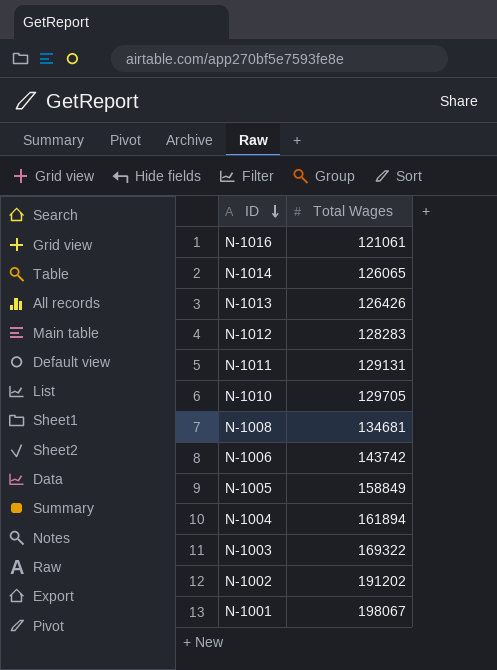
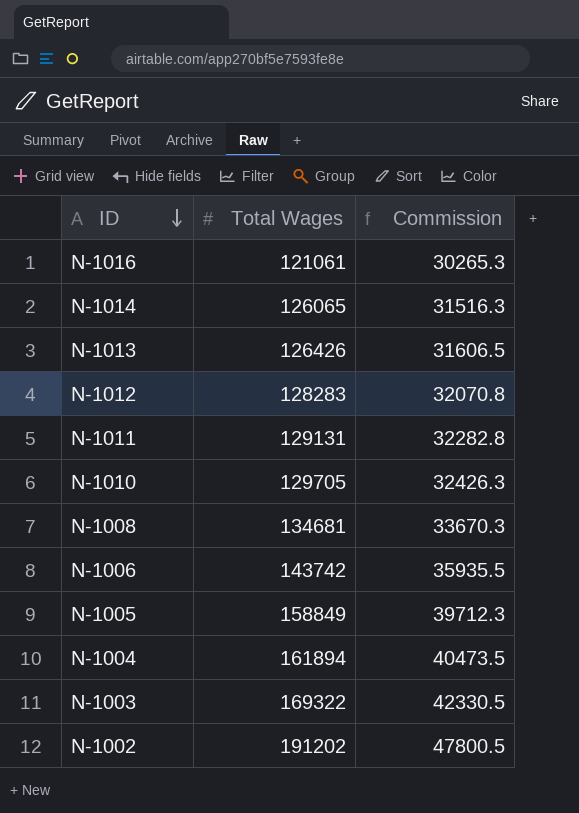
column Commission | formula: none -> [Total Wages] * 0.25
row N-1001: 198067 -> none

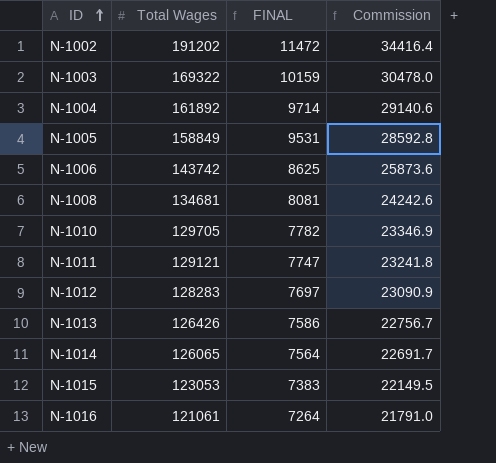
row order: ID descending -> ID ascending
column FINAL | formula: none -> [Total Wages] * 0.06
column Commission | formula: [Total Wages] * 0.25 -> [Total Wages] * 0.18
N-1004 | Total Wages: 161894 -> 161892
N-1011 | Total Wages: 129131 -> 129121
row N-1015: none -> 123053 | 7383 | 22149.5

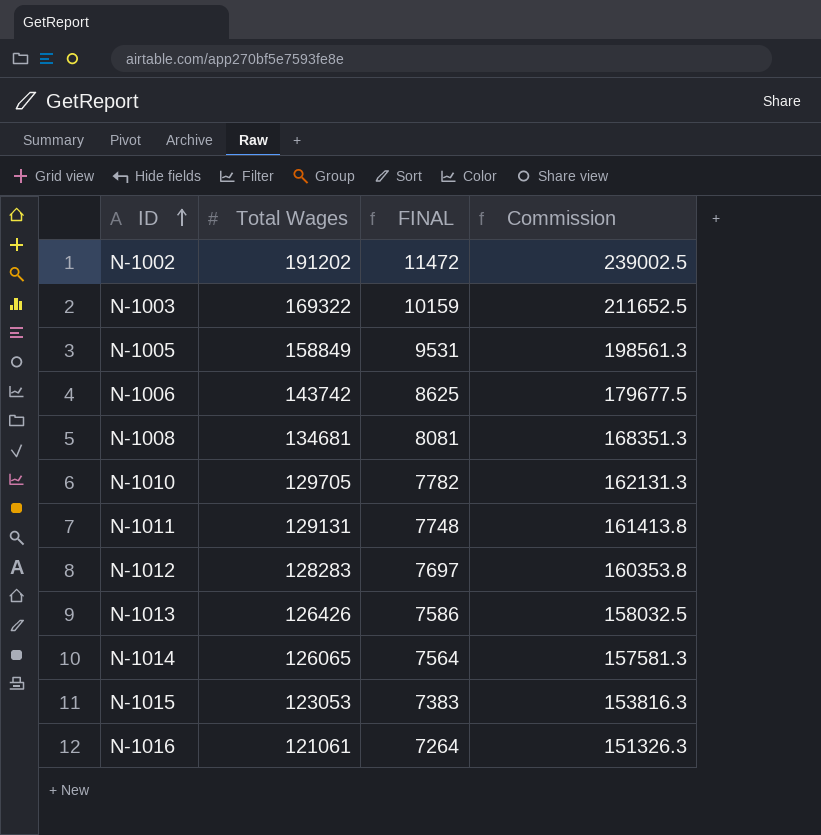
column Commission | formula: [Total Wages] * 0.18 -> [Total Wages] * 1.25
row N-1004: 161892 | 9714 | 29140.6 -> none
N-1011 | Total Wages: 129121 -> 129131
N-1011 | FINAL: 7747 -> 7748

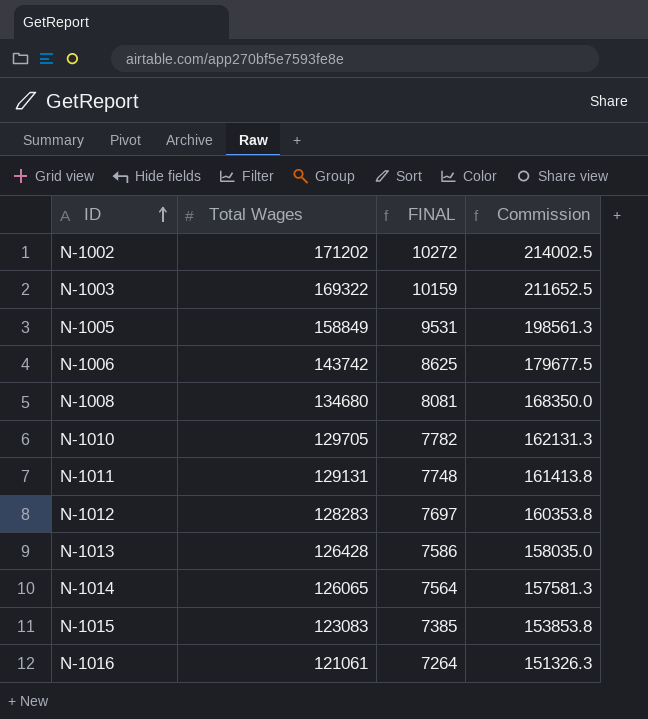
N-1002 | Total Wages: 191202 -> 171202
N-1002 | FINAL: 11472 -> 10272
N-1002 | Commission: 239002.5 -> 214002.5
N-1008 | Total Wages: 134681 -> 134680
N-1008 | Commission: 168351.3 -> 168350.0
N-1013 | Total Wages: 126426 -> 126428
N-1013 | Commission: 158032.5 -> 158035.0
N-1015 | Total Wages: 123053 -> 123083
N-1015 | FINAL: 7383 -> 7385
N-1015 | Commission: 153816.3 -> 153853.8

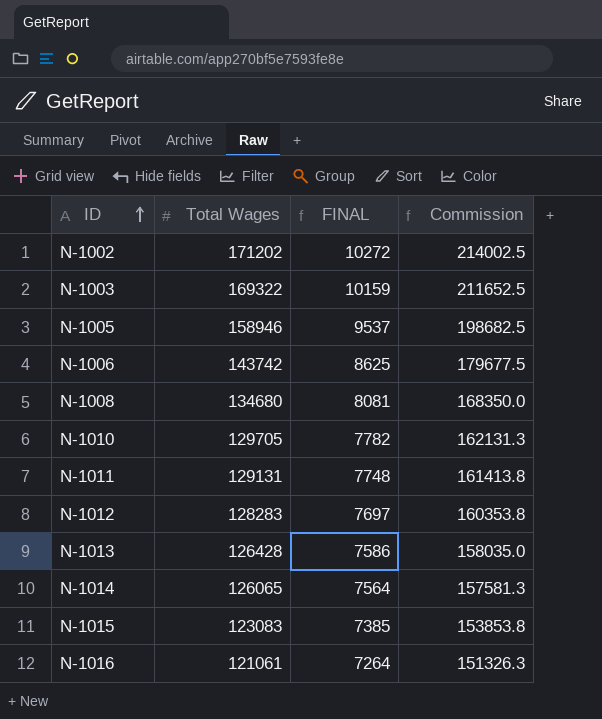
N-1005 | Total Wages: 158849 -> 158946
N-1005 | FINAL: 9531 -> 9537
N-1005 | Commission: 198561.3 -> 198682.5

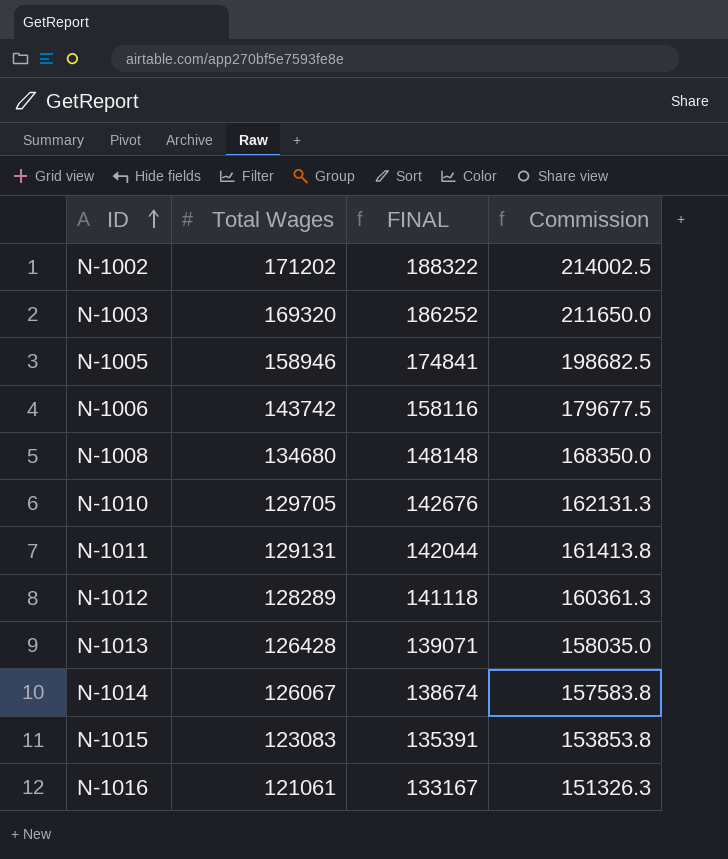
column FINAL | formula: [Total Wages] * 0.06 -> [Total Wages] * 1.1
N-1003 | Total Wages: 169322 -> 169320
N-1003 | Commission: 211652.5 -> 211650.0
N-1012 | Total Wages: 128283 -> 128289
N-1012 | Commission: 160353.8 -> 160361.3
N-1014 | Total Wages: 126065 -> 126067
N-1014 | Commission: 157581.3 -> 157583.8

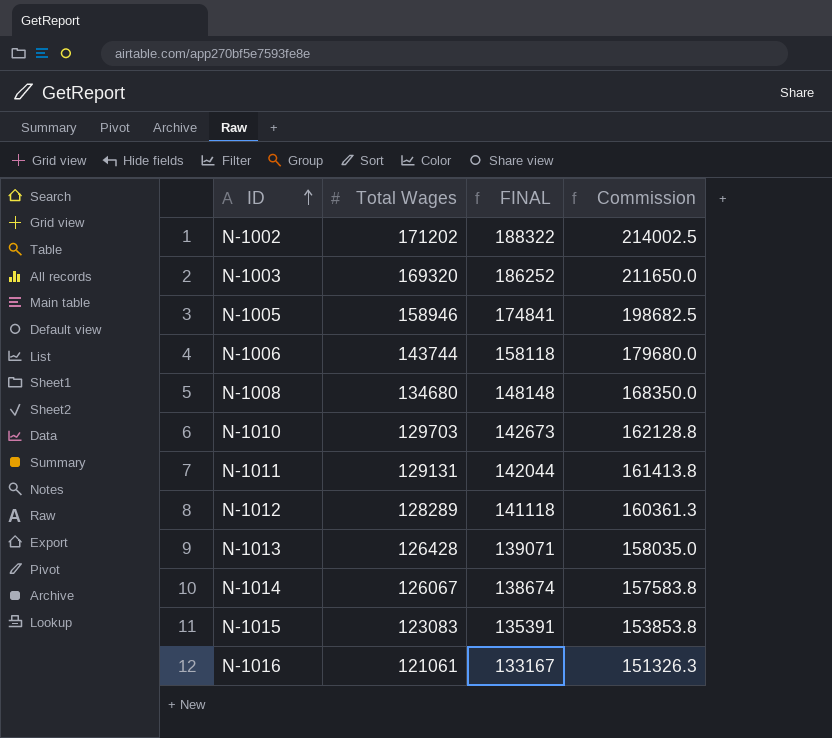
N-1006 | Total Wages: 143742 -> 143744
N-1006 | FINAL: 158116 -> 158118
N-1006 | Commission: 179677.5 -> 179680.0
N-1010 | Total Wages: 129705 -> 129703
N-1010 | FINAL: 142676 -> 142673
N-1010 | Commission: 162131.3 -> 162128.8

